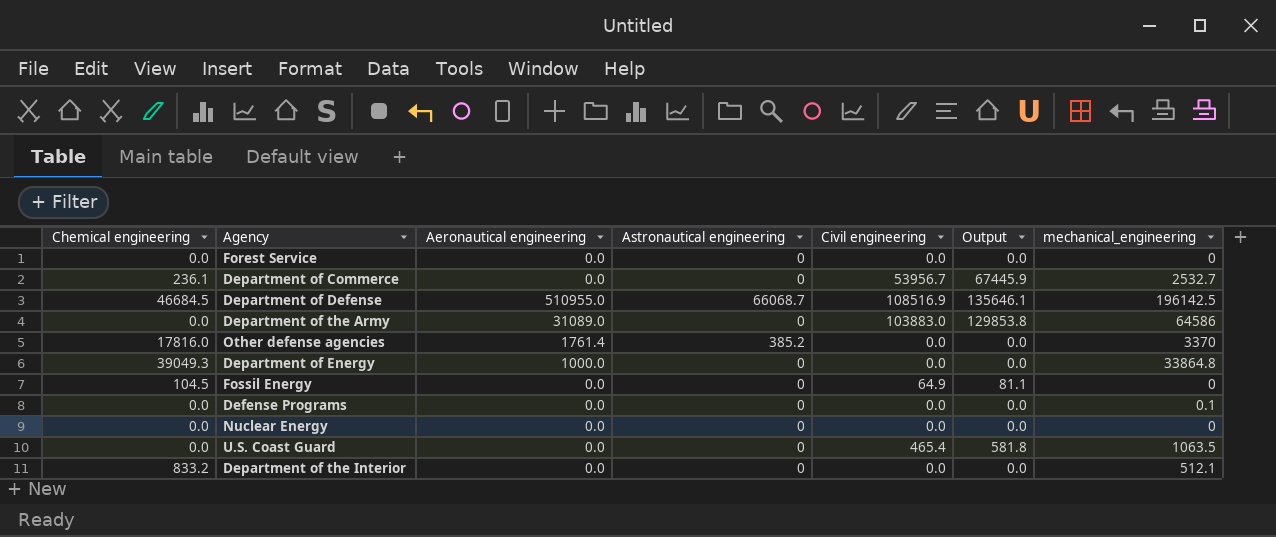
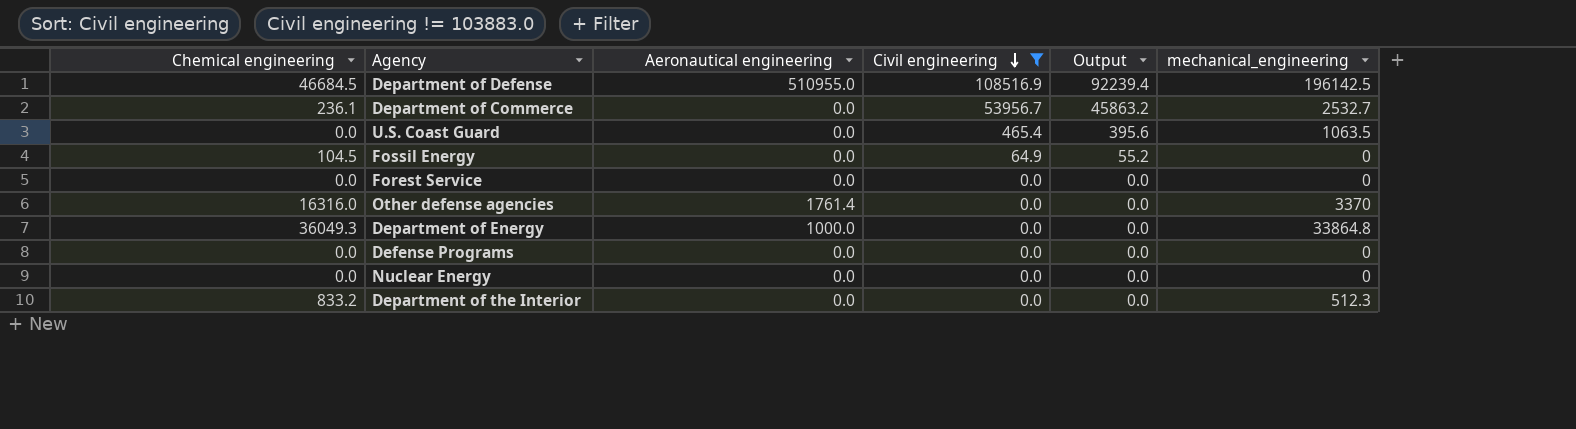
filter: none -> Civil engineering != 103883.0
row order: none -> Civil engineering descending
column Astronautical engineering | position: 4 -> none
column Output | formula: [Civil engineering] * 1.25 -> [Civil engineering] * 0.85
Other defense agencies | Chemical engineering: 17816.0 -> 16316.0
Department of Energy | Chemical engineering: 39049.3 -> 36049.3
Defense Programs | mechanical_engineering: 0.1 -> 0
Department of the Interior | mechanical_engineering: 512.1 -> 512.3

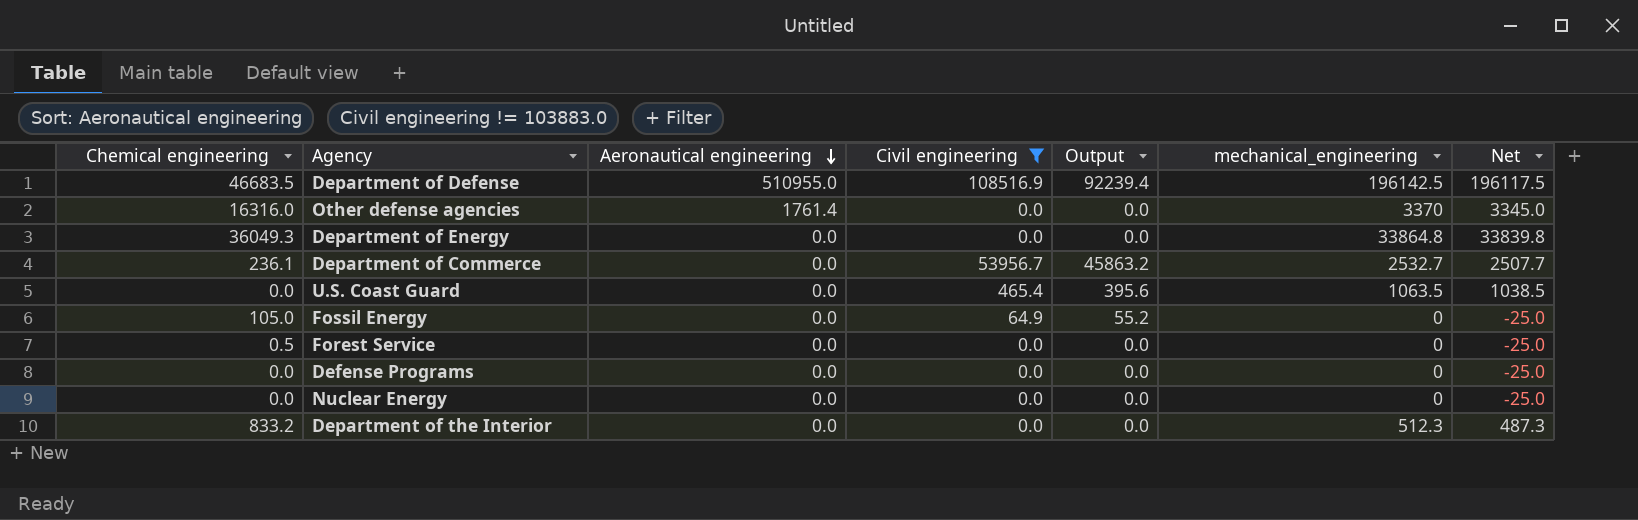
row order: Civil engineering descending -> Aeronautical engineering descending
column Net | formula: none -> [mechanical_engineering] - 25
Department of Defense | Chemical engineering: 46684.5 -> 46683.5
Department of Energy | Aeronautical engineering: 1000.0 -> 0.0
Fossil Energy | Chemical engineering: 104.5 -> 105.0
Forest Service | Chemical engineering: 0.0 -> 0.5

